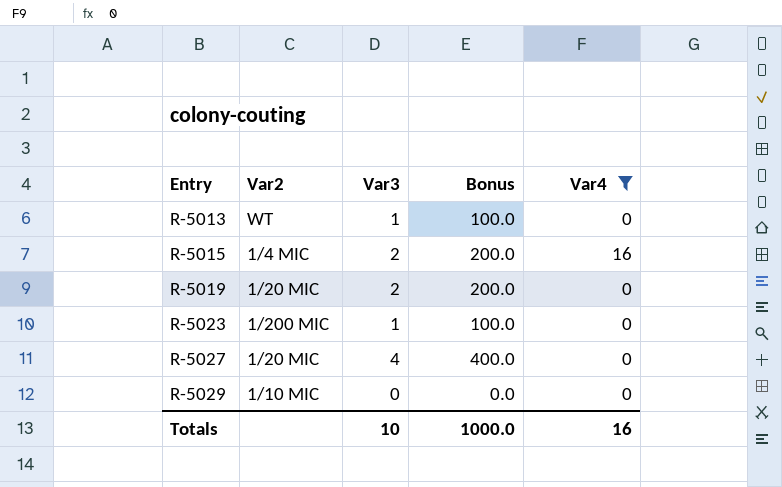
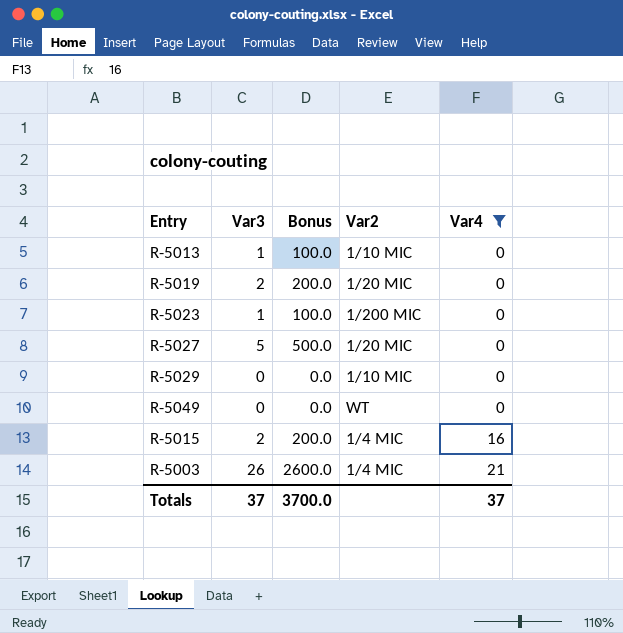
row order: Entry ascending -> Var4 ascending
column Var2 | position: 2 -> 4
R-5013 | Var2: WT -> 1/10 MIC
R-5027 | Var3: 4 -> 5
R-5027 | Bonus: 400.0 -> 500.0
row R-5049: none -> 0 | 0.0 | WT | 0
row R-5003: none -> 26 | 2600.0 | 1/4 MIC | 21
Totals | Var3: 10 -> 37
Totals | Bonus: 1000.0 -> 3700.0
Totals | Var4: 16 -> 37

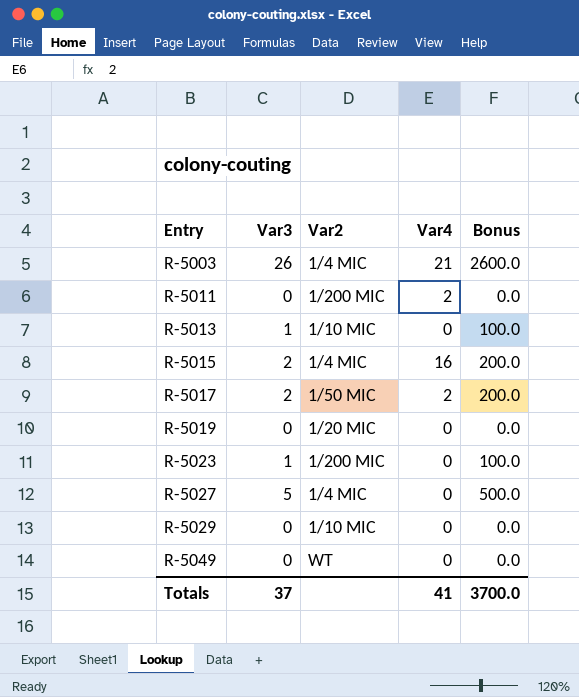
filter: Var4 != 2 -> none
row order: Var4 ascending -> Entry ascending
column Bonus | position: 3 -> 5
R-5019 | Var3: 2 -> 0
R-5019 | Bonus: 200.0 -> 0.0
R-5027 | Var2: 1/20 MIC -> 1/4 MIC
Totals | Var4: 37 -> 41

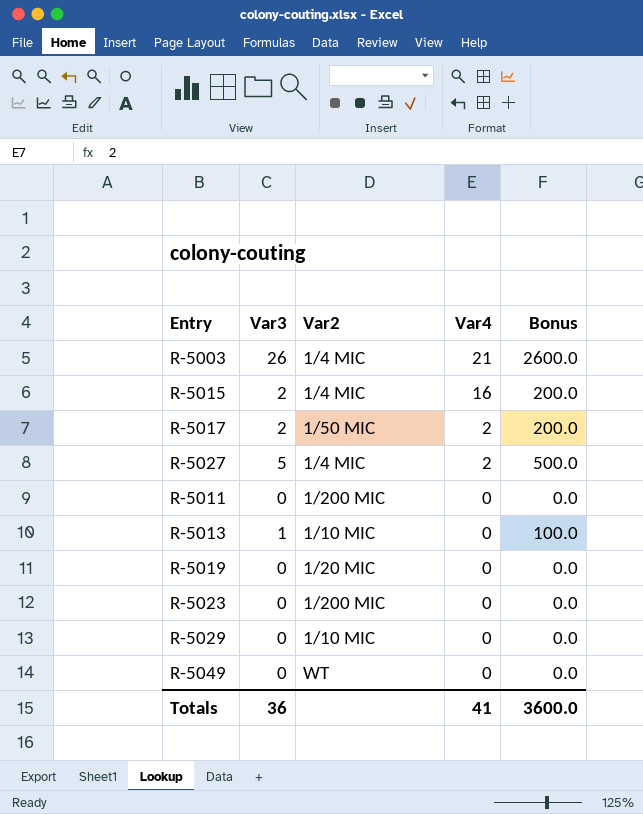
row order: Entry ascending -> Var4 descending
R-5027 | Var4: 0 -> 2
R-5011 | Var4: 2 -> 0
R-5023 | Var3: 1 -> 0
R-5023 | Bonus: 100.0 -> 0.0
Totals | Var3: 37 -> 36
Totals | Bonus: 3700.0 -> 3600.0

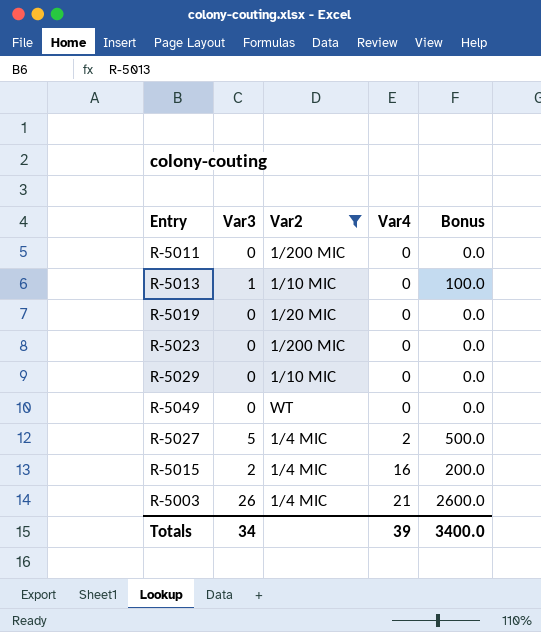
filter: none -> Var2 != 1/50 MIC
row order: Var4 descending -> Var4 ascending
Totals | Var3: 36 -> 34
Totals | Var4: 41 -> 39
Totals | Bonus: 3600.0 -> 3400.0

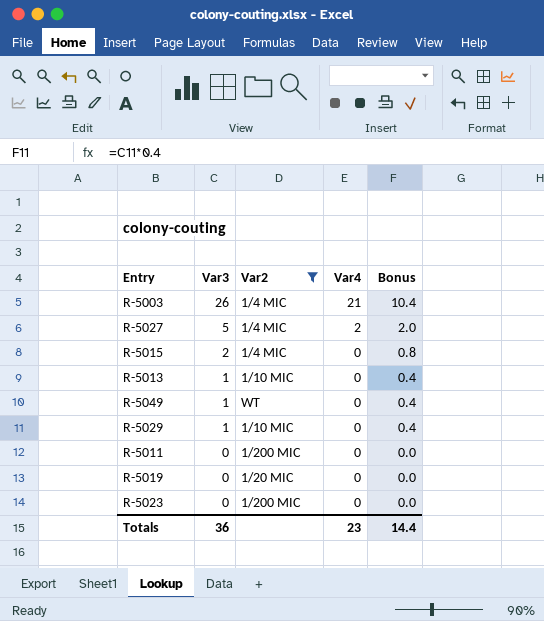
row order: Var4 ascending -> Var3 descending
column Bonus | formula: [Var3] * 100 -> [Var3] * 0.4
R-5015 | Var4: 16 -> 0
R-5049 | Var3: 0 -> 1
R-5029 | Var3: 0 -> 1
Totals | Var3: 34 -> 36
Totals | Var4: 39 -> 23
Totals | Bonus: 3400.0 -> 14.4

